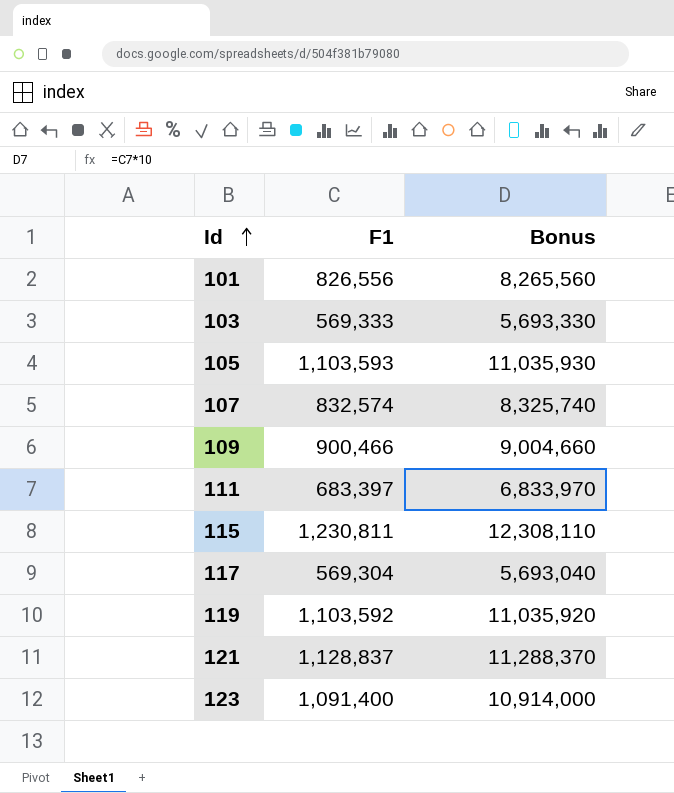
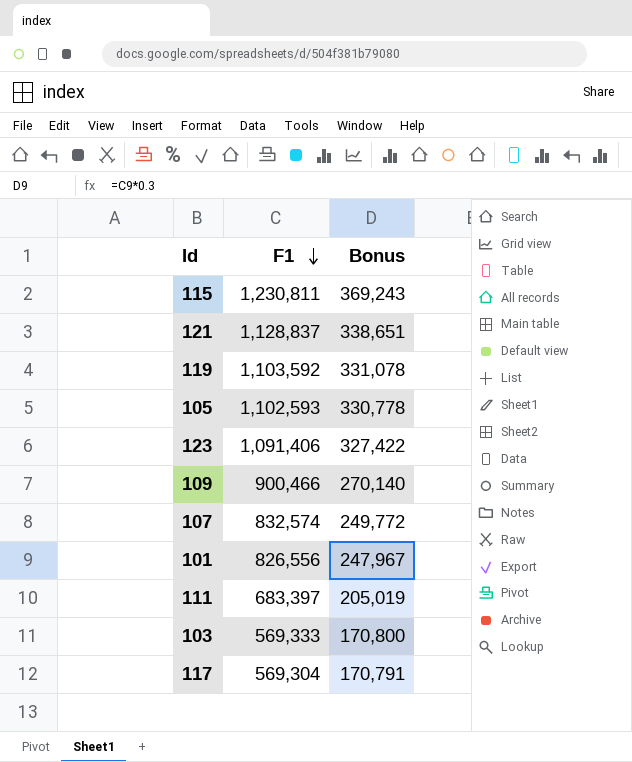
row order: Id ascending -> F1 descending
column Bonus | formula: [F1] * 10 -> [F1] * 0.3
105 | F1: 1,103,593 -> 1,102,593
123 | F1: 1,091,400 -> 1,091,406

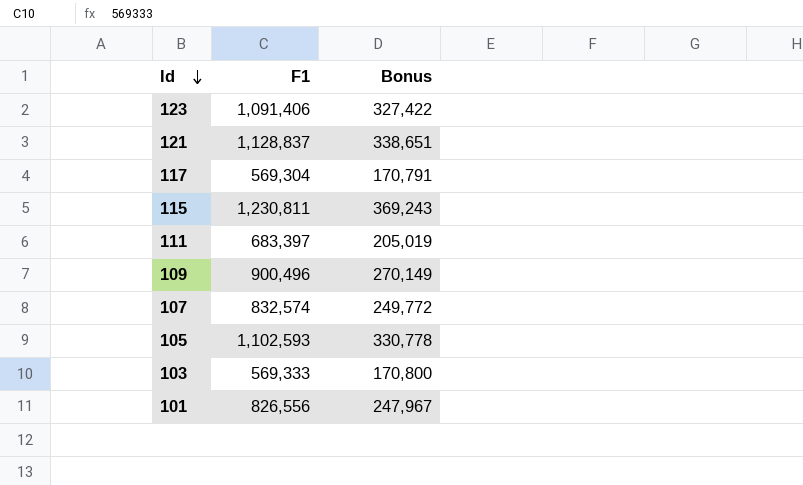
row order: F1 descending -> Id descending
row 119: 1,103,592 | 331,078 -> none
109 | F1: 900,466 -> 900,496
109 | Bonus: 270,140 -> 270,149

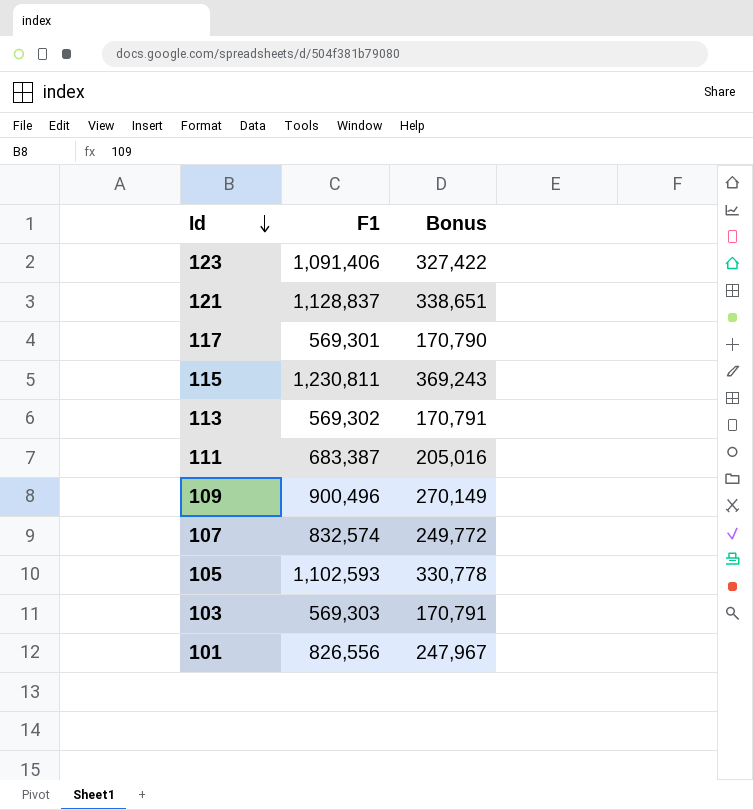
117 | F1: 569,304 -> 569,301
117 | Bonus: 170,791 -> 170,790
row 113: none -> 569,302 | 170,791
111 | F1: 683,397 -> 683,387
111 | Bonus: 205,019 -> 205,016
103 | F1: 569,333 -> 569,303
103 | Bonus: 170,800 -> 170,791

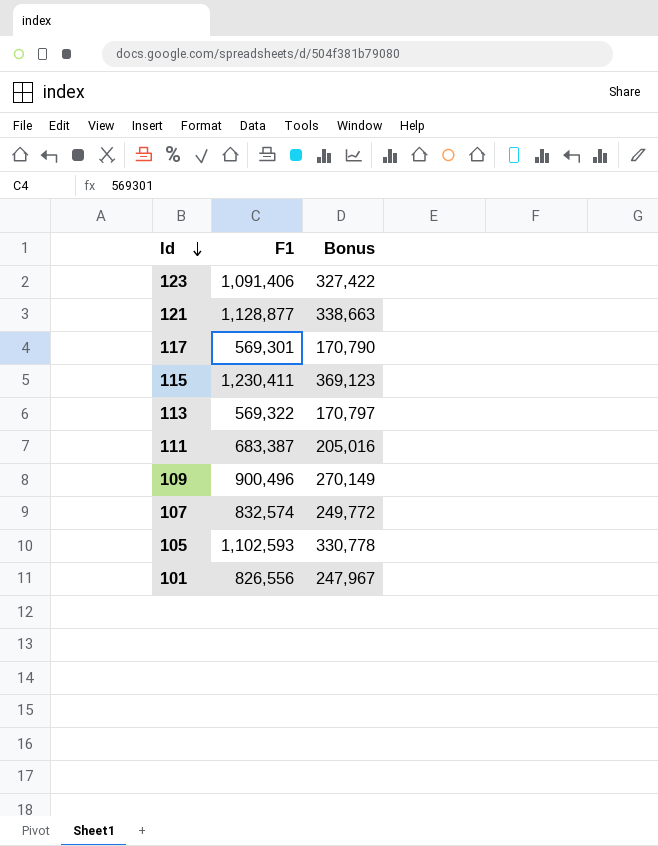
row 103: 569,303 | 170,791 -> none
121 | F1: 1,128,837 -> 1,128,877
121 | Bonus: 338,651 -> 338,663
115 | F1: 1,230,811 -> 1,230,411
115 | Bonus: 369,243 -> 369,123
113 | F1: 569,302 -> 569,322
113 | Bonus: 170,791 -> 170,797

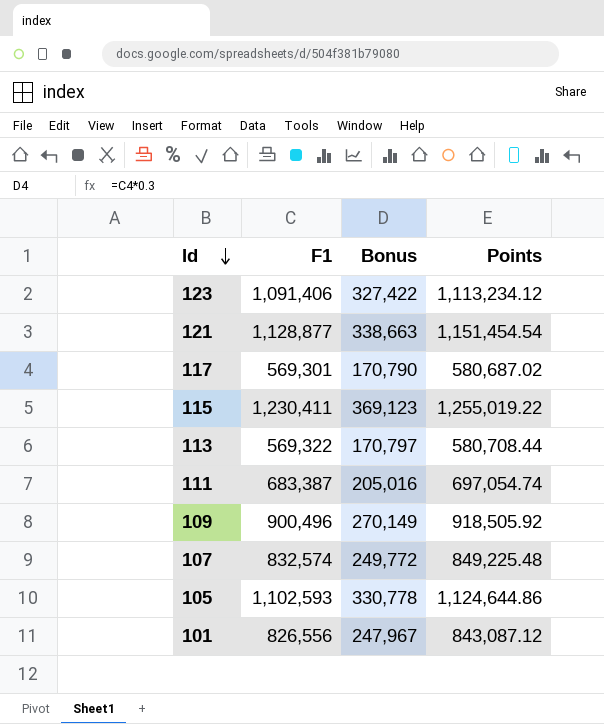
column Points | formula: none -> [F1] * 1.02

